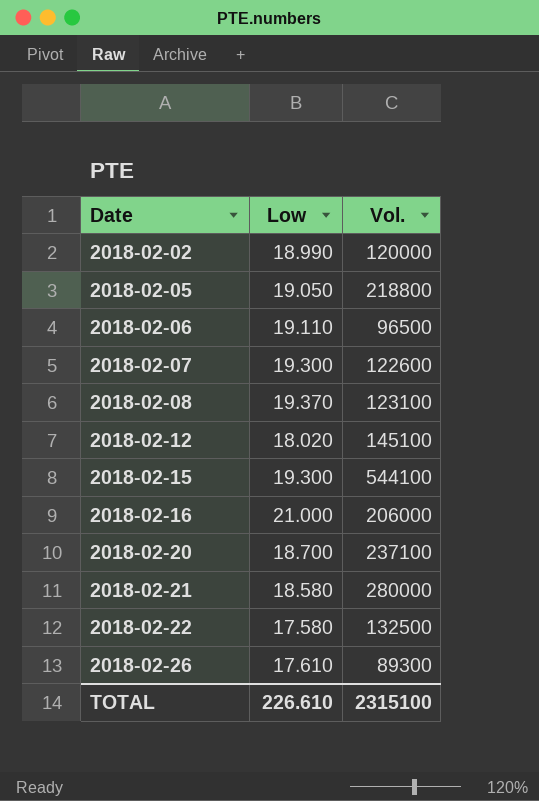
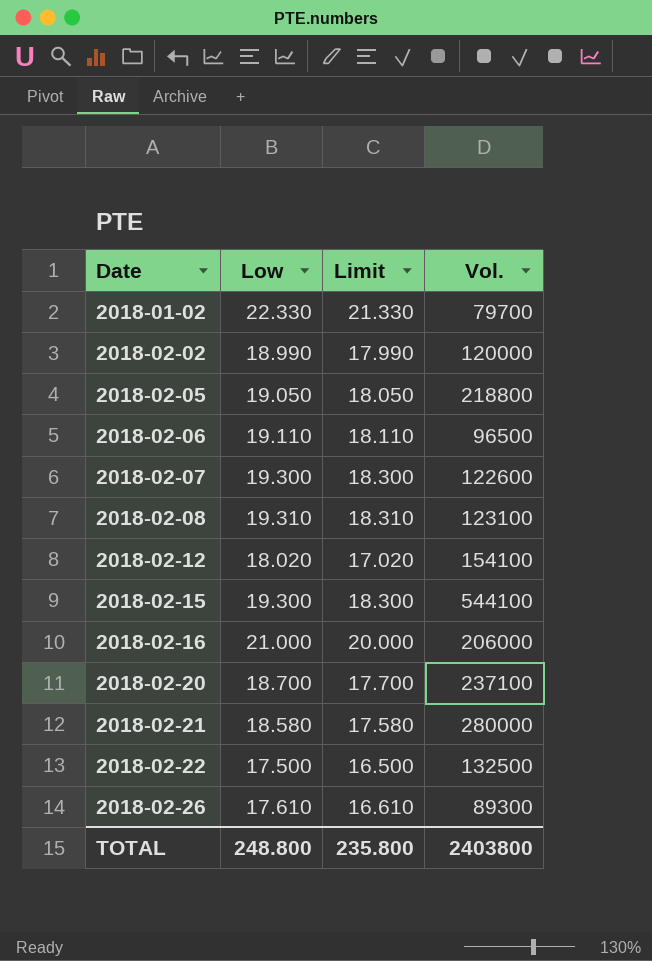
column Limit | formula: none -> [Low] - 1
row 2018-01-02: none -> 22.330 | 21.330 | 79700
2018-02-08 | Low: 19.370 -> 19.310
2018-02-12 | Vol.: 145100 -> 154100
2018-02-22 | Low: 17.580 -> 17.500
TOTAL | Low: 226.610 -> 248.800
TOTAL | Vol.: 2315100 -> 2403800

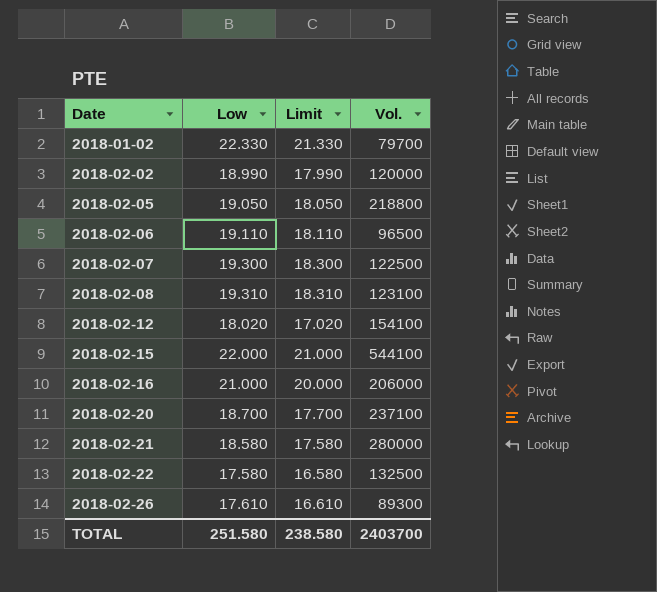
2018-02-07 | Vol.: 122600 -> 122500
2018-02-15 | Low: 19.300 -> 22.000
2018-02-15 | Limit: 18.300 -> 21.000
2018-02-22 | Low: 17.500 -> 17.580
2018-02-22 | Limit: 16.500 -> 16.580
TOTAL | Low: 248.800 -> 251.580
TOTAL | Limit: 235.800 -> 238.580
TOTAL | Vol.: 2403800 -> 2403700

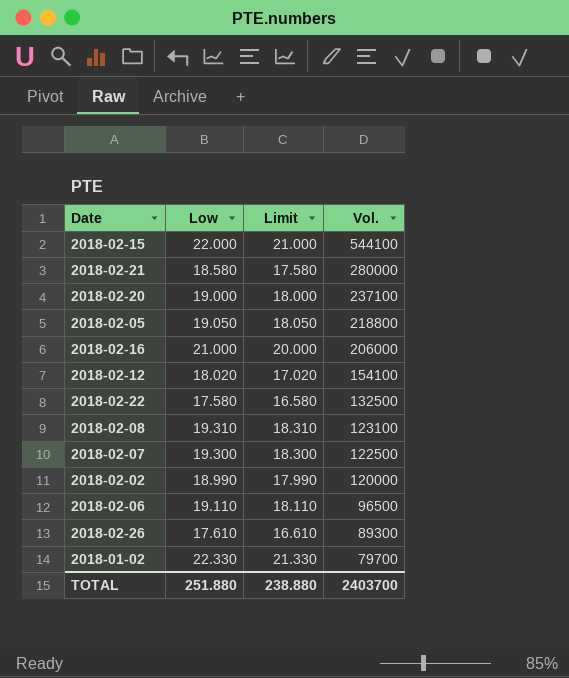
row order: Date ascending -> Vol. descending
2018-02-20 | Low: 18.700 -> 19.000
2018-02-20 | Limit: 17.700 -> 18.000
TOTAL | Low: 251.580 -> 251.880
TOTAL | Limit: 238.580 -> 238.880

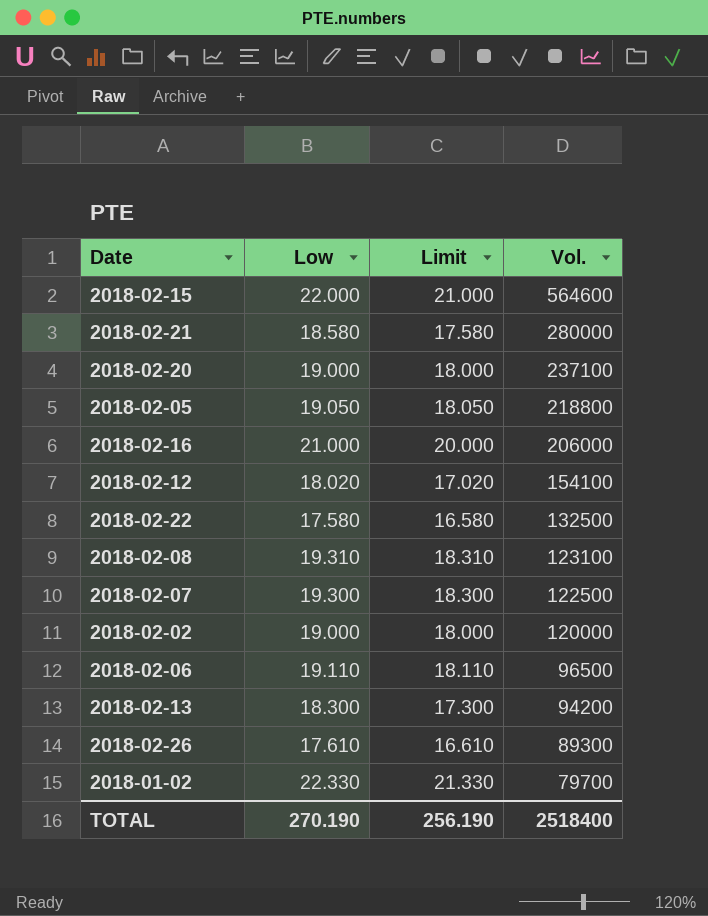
2018-02-15 | Vol.: 544100 -> 564600
2018-02-02 | Low: 18.990 -> 19.000
2018-02-02 | Limit: 17.990 -> 18.000
row 2018-02-13: none -> 18.300 | 17.300 | 94200
TOTAL | Low: 251.880 -> 270.190
TOTAL | Limit: 238.880 -> 256.190
TOTAL | Vol.: 2403700 -> 2518400

